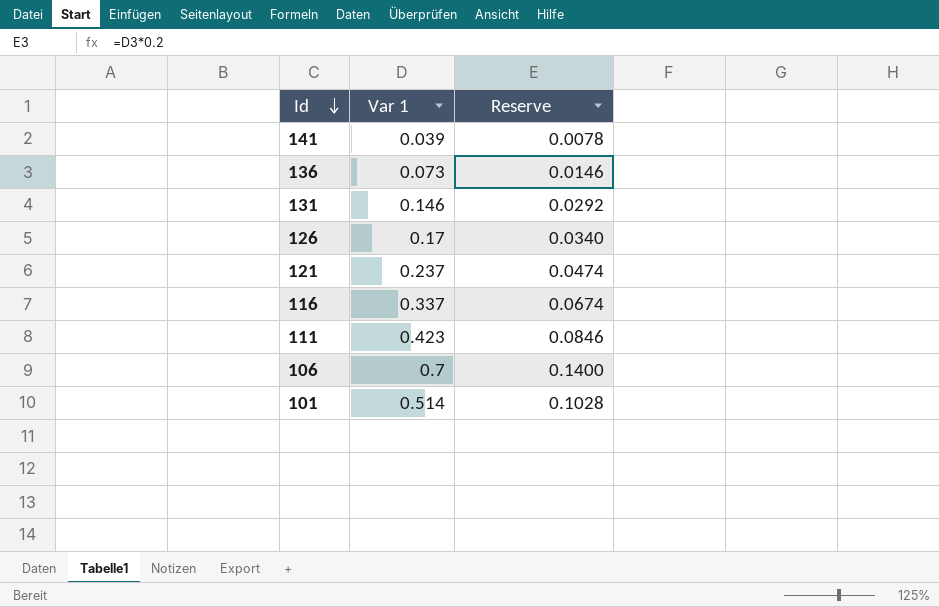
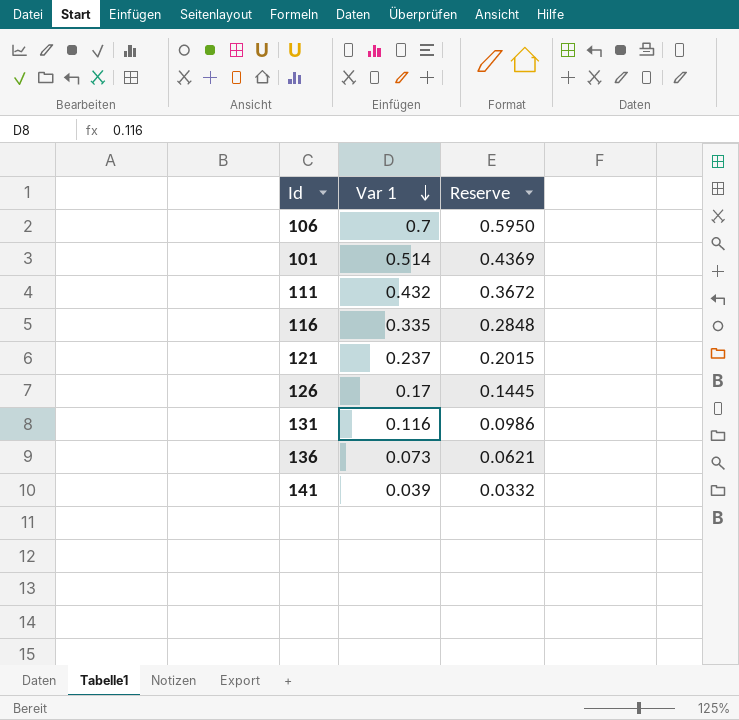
row order: Id descending -> Var 1 descending
column Reserve | formula: [Var 1] * 0.2 -> [Var 1] * 0.85
111 | Var 1: 0.423 -> 0.432
116 | Var 1: 0.337 -> 0.335
131 | Var 1: 0.146 -> 0.116

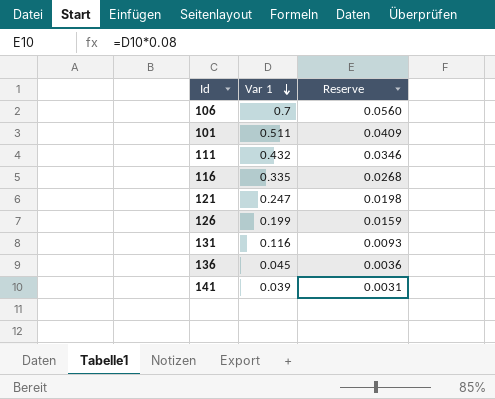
column Reserve | formula: [Var 1] * 0.85 -> [Var 1] * 0.08
101 | Var 1: 0.514 -> 0.511
121 | Var 1: 0.237 -> 0.247
126 | Var 1: 0.17 -> 0.199
136 | Var 1: 0.073 -> 0.045

